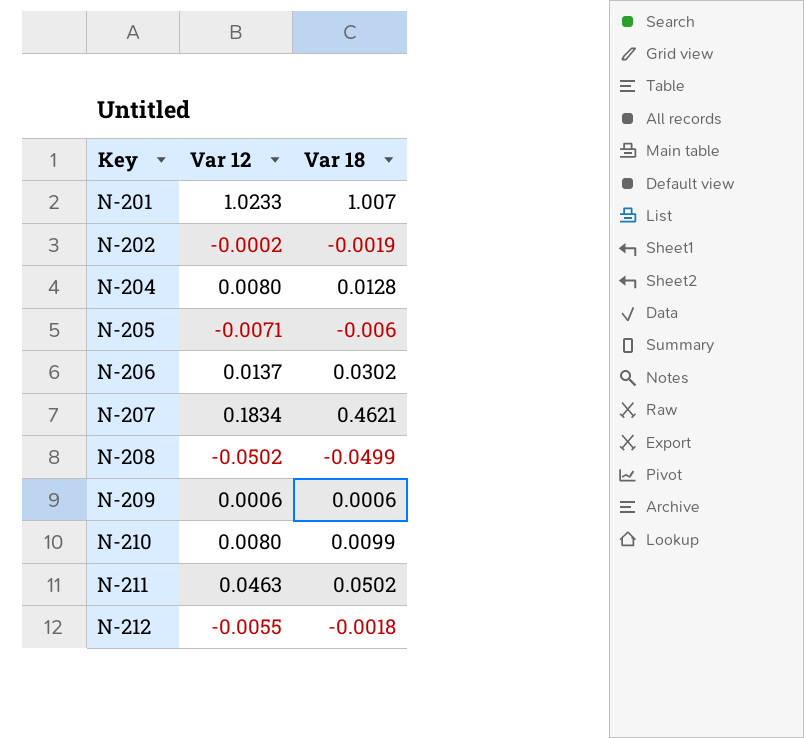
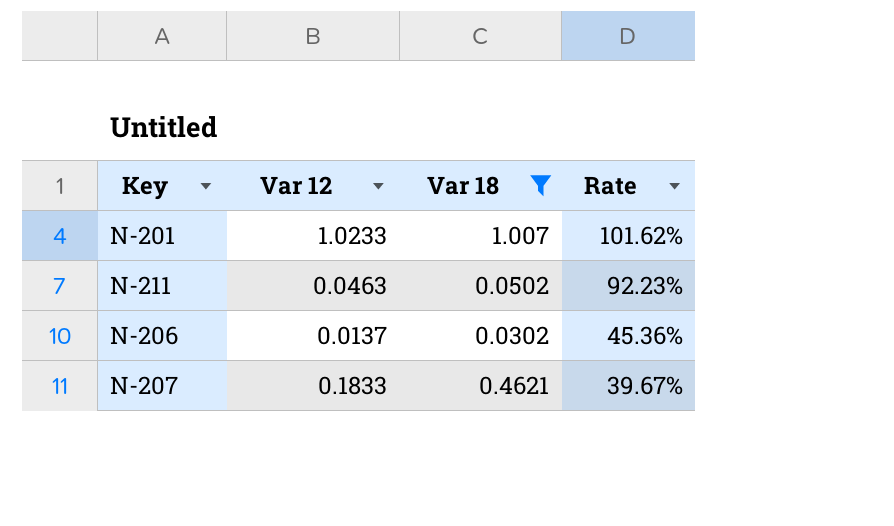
filter: none -> Var 18 >= 0.0302
row order: Key ascending -> Rate descending
column Rate | formula: none -> [Var 12] / [Var 18]
N-207 | Var 12: 0.1834 -> 0.1833

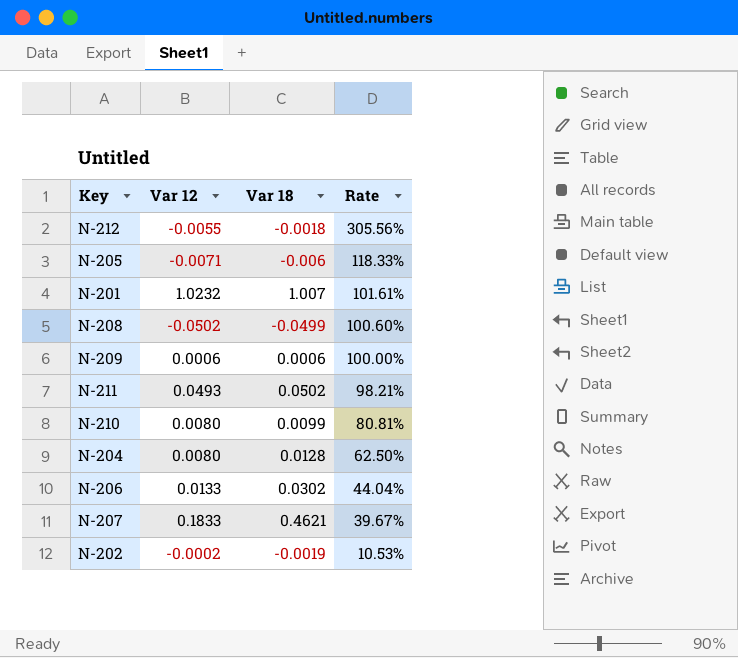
filter: Var 18 >= 0.0302 -> none
N-201 | Var 12: 1.0233 -> 1.0232
N-201 | Rate: 101.62% -> 101.61%
N-211 | Var 12: 0.0463 -> 0.0493
N-211 | Rate: 92.23% -> 98.21%
N-206 | Var 12: 0.0137 -> 0.0133
N-206 | Rate: 45.36% -> 44.04%

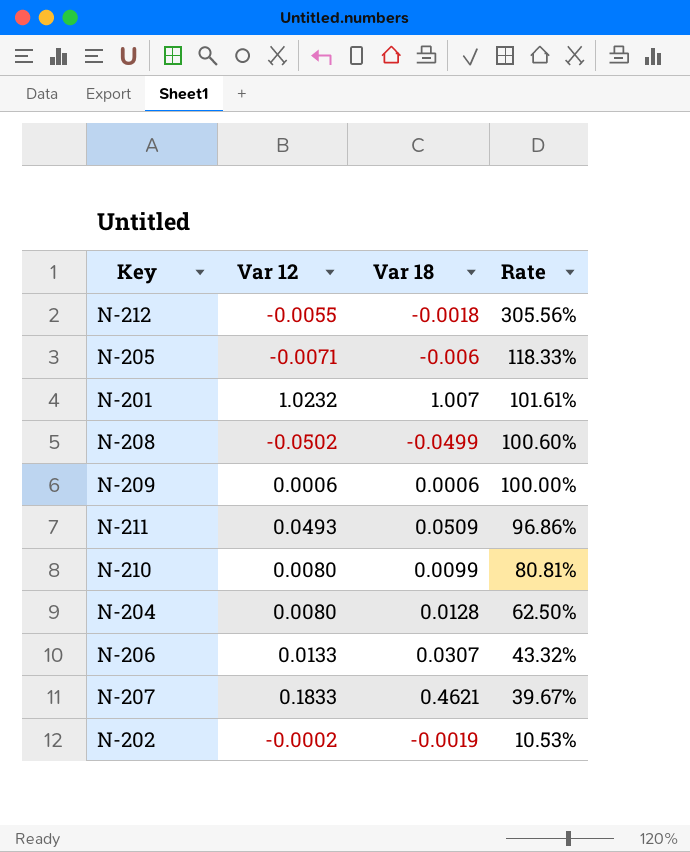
N-211 | Var 18: 0.0502 -> 0.0509
N-211 | Rate: 98.21% -> 96.86%
N-206 | Var 18: 0.0302 -> 0.0307
N-206 | Rate: 44.04% -> 43.32%

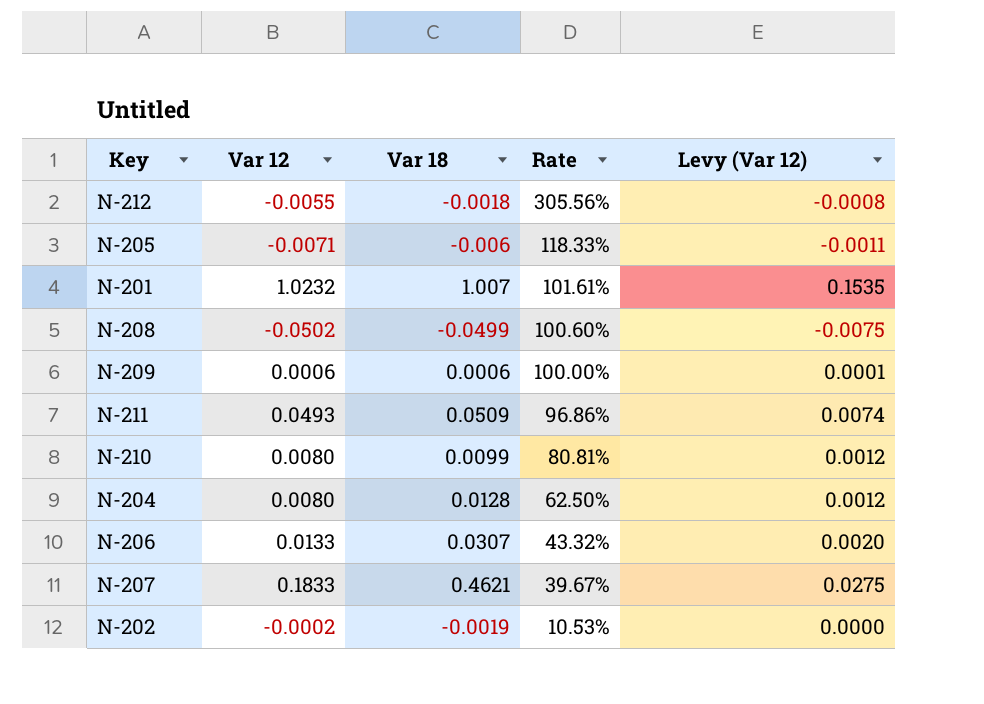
column Levy (Var 12) | formula: none -> [Var 12] * 0.15

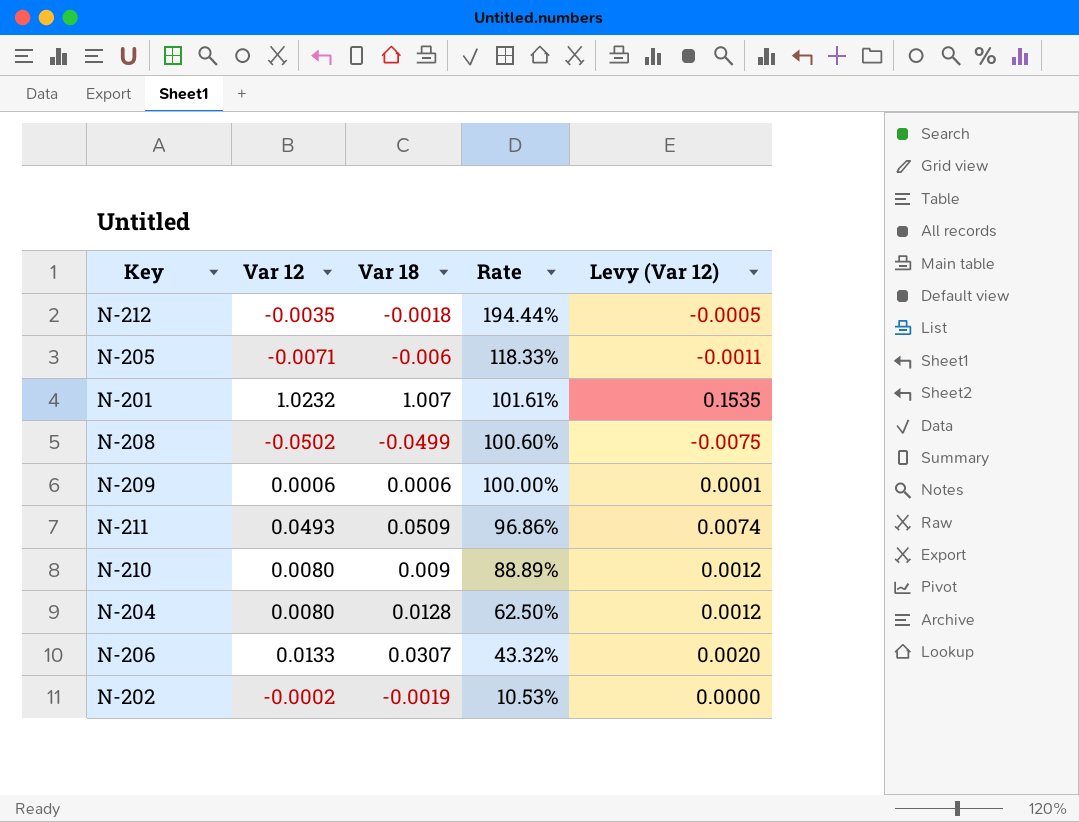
row N-207: 0.1833 | 0.4621 | 39.67% | 0.0275 -> none
N-212 | Var 12: -0.0055 -> -0.0035
N-212 | Rate: 305.56% -> 194.44%
N-212 | Levy (Var 12): -0.0008 -> -0.0005
N-210 | Var 18: 0.0099 -> 0.009
N-210 | Rate: 80.81% -> 88.89%

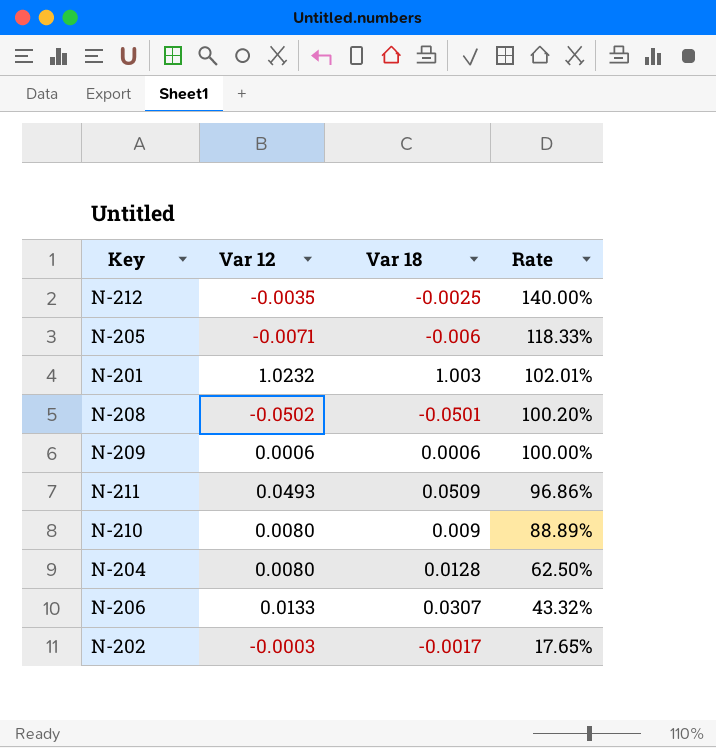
column Levy (Var 12) | formula: [Var 12] * 0.15 -> none
N-212 | Var 18: -0.0018 -> -0.0025
N-212 | Rate: 194.44% -> 140.00%
N-201 | Var 18: 1.007 -> 1.003
N-201 | Rate: 101.61% -> 102.01%
N-208 | Var 18: -0.0499 -> -0.0501
N-208 | Rate: 100.60% -> 100.20%
N-202 | Var 12: -0.0002 -> -0.0003
N-202 | Var 18: -0.0019 -> -0.0017
N-202 | Rate: 10.53% -> 17.65%

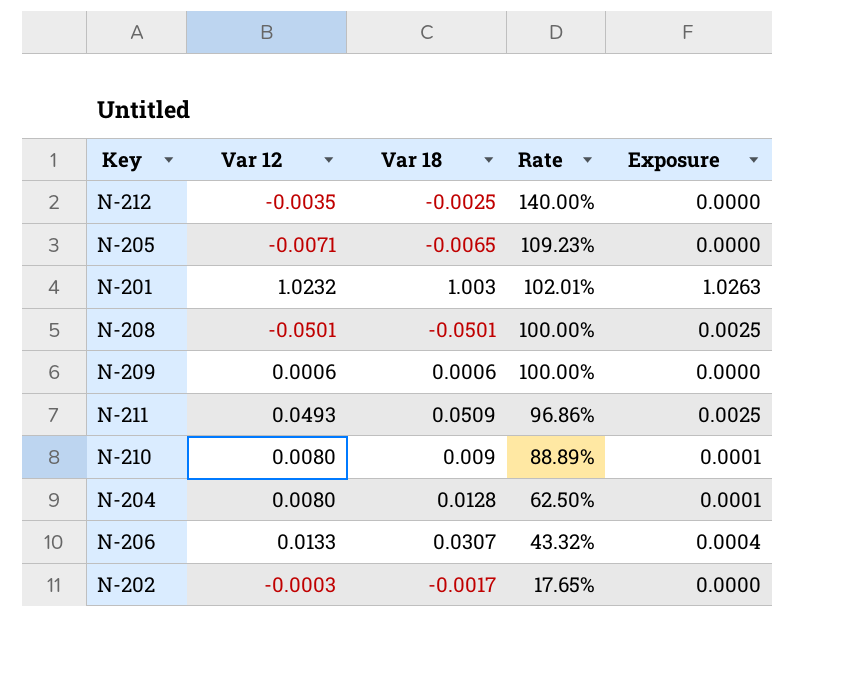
column Exposure | formula: none -> [Var 12] * [Var 18]
N-205 | Var 18: -0.006 -> -0.0065
N-205 | Rate: 118.33% -> 109.23%
N-208 | Var 12: -0.0502 -> -0.0501
N-208 | Rate: 100.20% -> 100.00%

